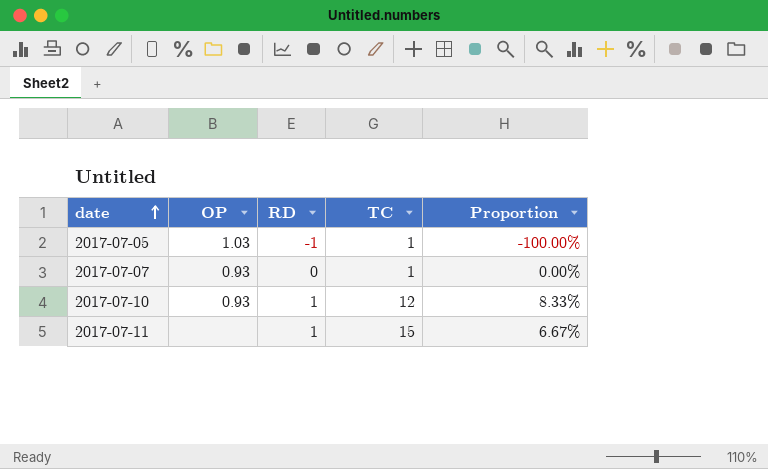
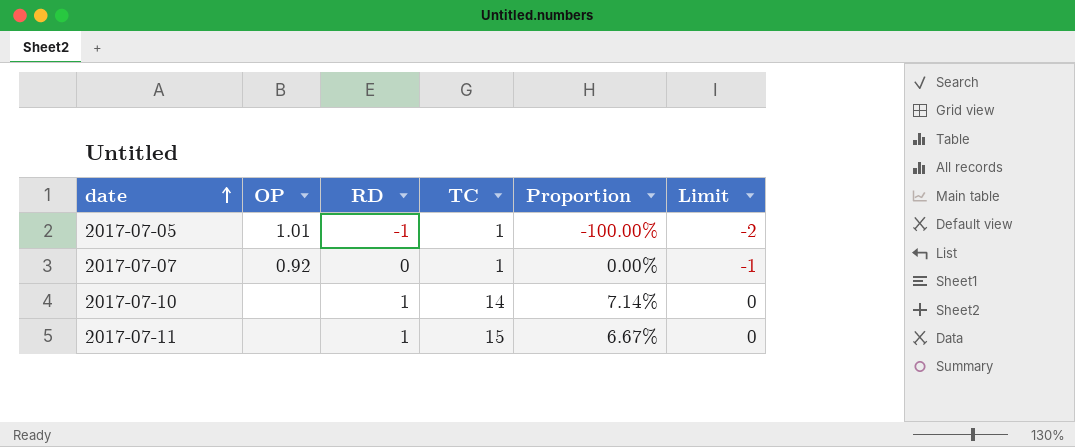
column Limit | formula: none -> [RD] - 1
2017-07-05 | OP: 1.03 -> 1.01
2017-07-07 | OP: 0.93 -> 0.92
2017-07-10 | OP: 0.93 -> none
2017-07-10 | TC: 12 -> 14
2017-07-10 | Proportion: 8.33% -> 7.14%

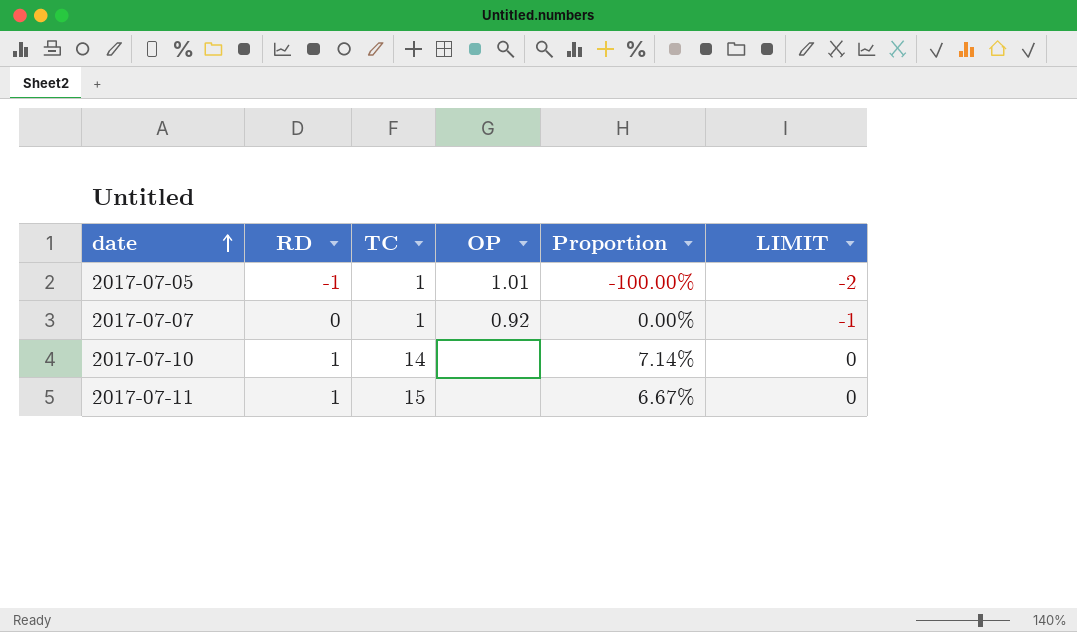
column OP | position: 2 -> 4
column name: Limit -> LIMIT

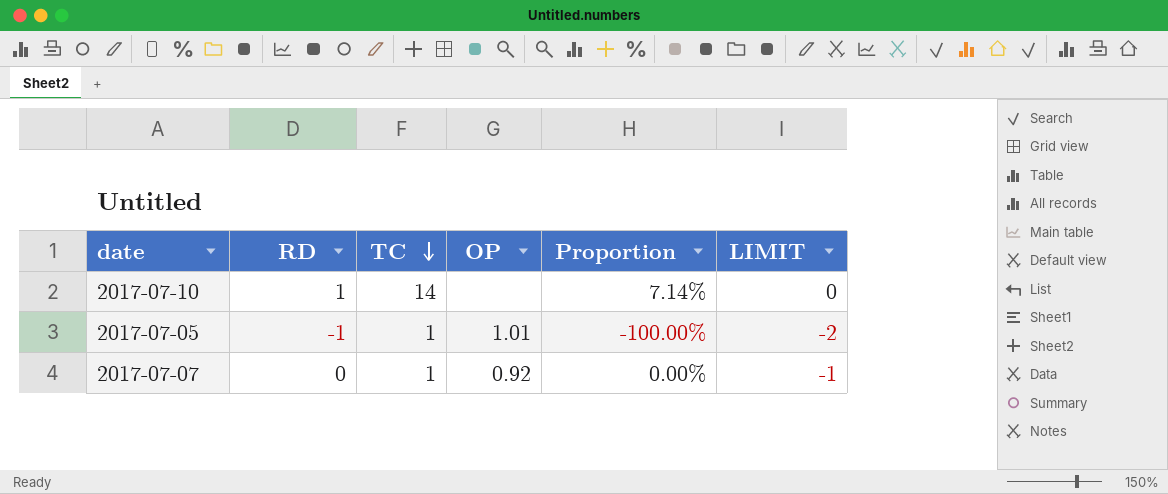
row order: date ascending -> TC descending
row 2017-07-11: 1 | 15 | none | 6.67% | 0 -> none

